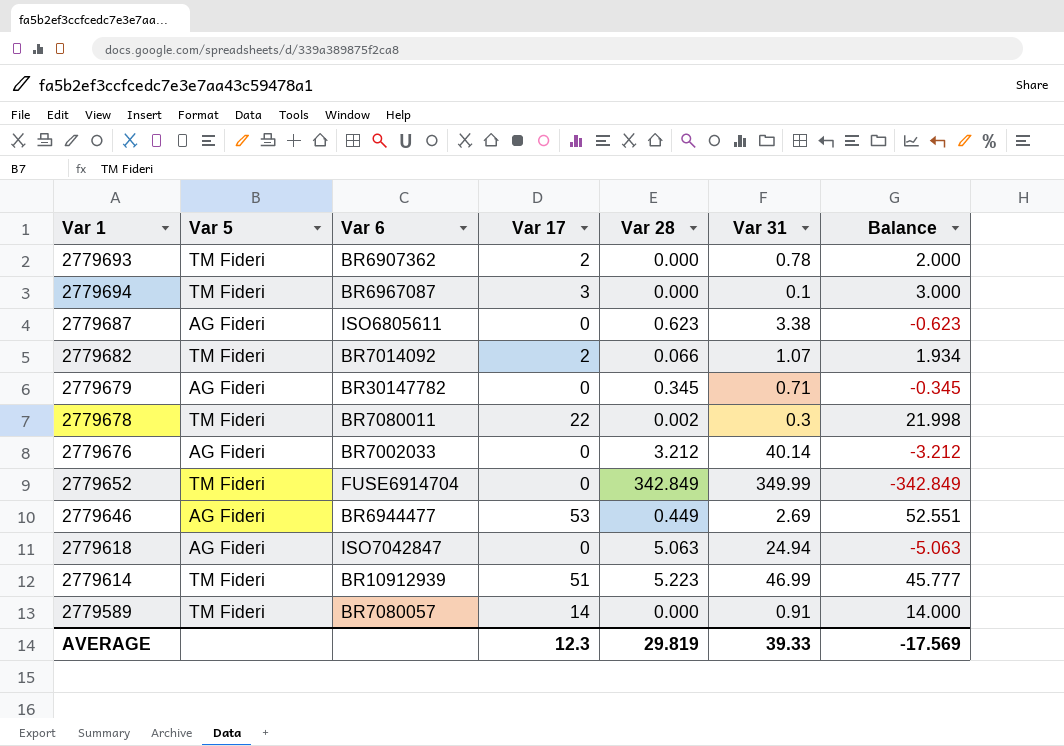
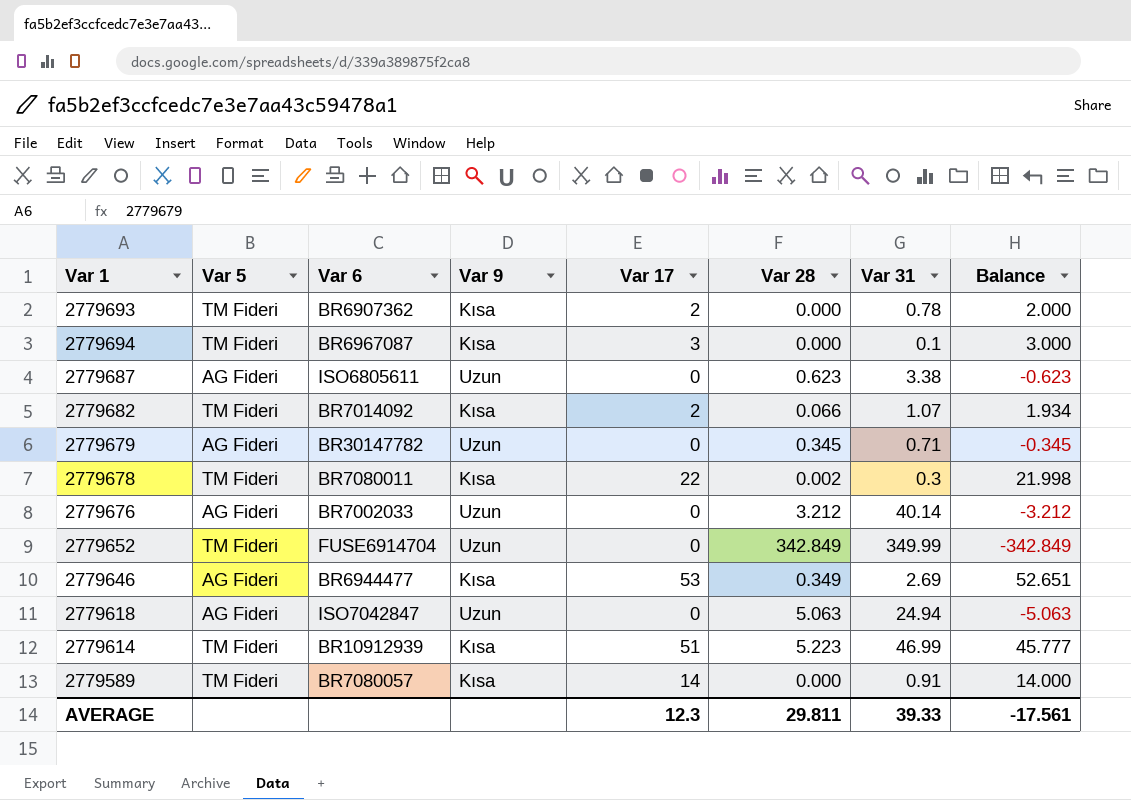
column Var 9 | position: none -> 4
2779646 | Var 28: 0.449 -> 0.349
2779646 | Balance: 52.551 -> 52.651
AVERAGE | Var 28: 29.819 -> 29.811
AVERAGE | Balance: -17.569 -> -17.561

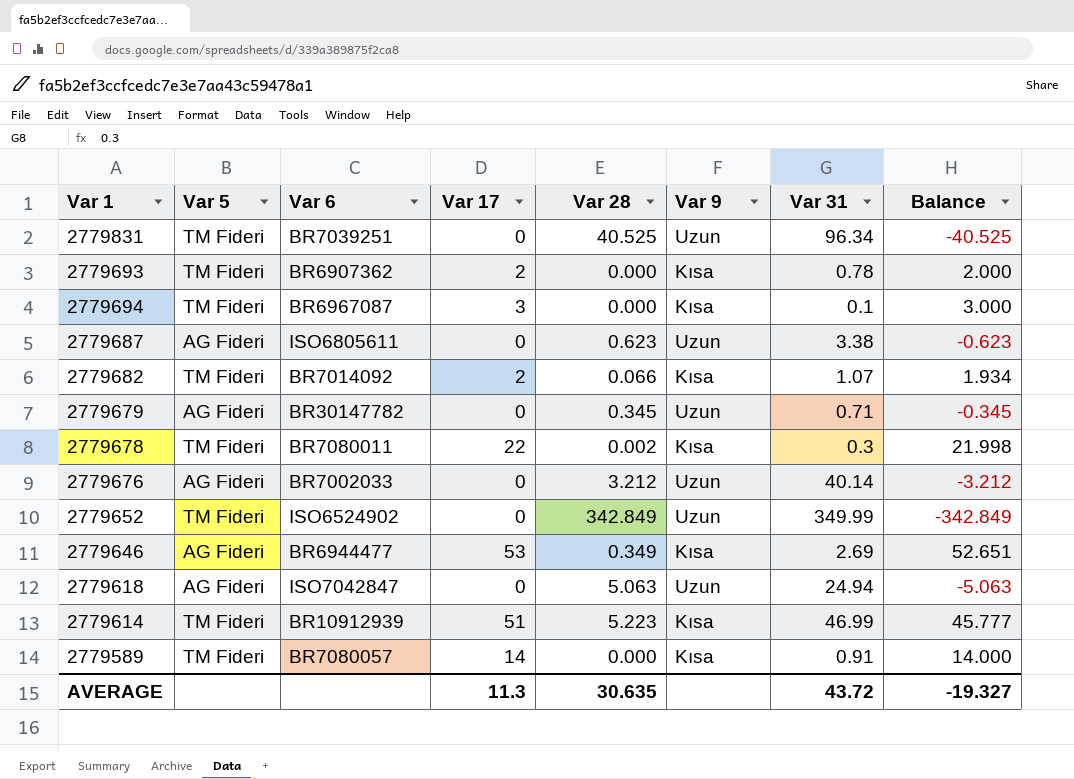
column Var 9 | position: 4 -> 6
row 2779831: none -> TM Fideri | BR7039251 | 0 | 40.525 | Uzun | 96.34 | -40.525
2779652 | Var 6: FUSE6914704 -> ISO6524902
AVERAGE | Var 17: 12.3 -> 11.3
AVERAGE | Var 28: 29.811 -> 30.635
AVERAGE | Var 31: 39.33 -> 43.72
AVERAGE | Balance: -17.561 -> -19.327

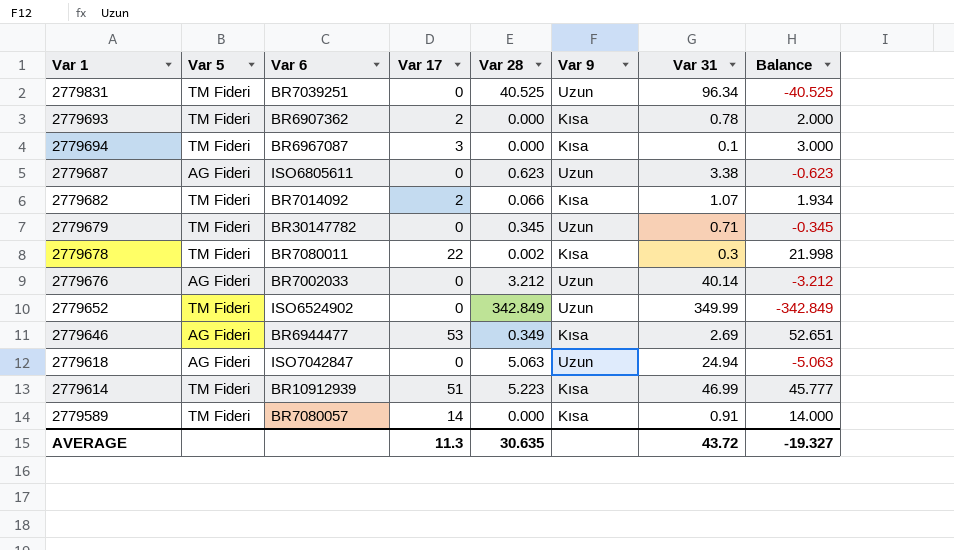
2779679 | Var 5: AG Fideri -> TM Fideri

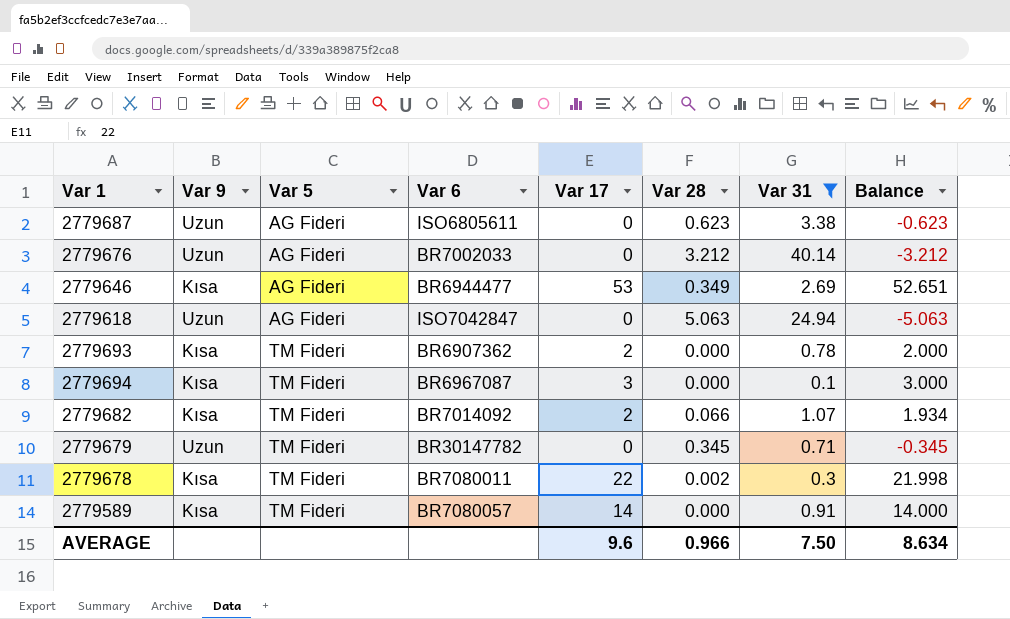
filter: none -> Var 31 <= 40.14
row order: none -> Var 5 ascending
column Var 9 | position: 6 -> 2
AVERAGE | Var 17: 11.3 -> 9.6
AVERAGE | Var 28: 30.635 -> 0.966
AVERAGE | Var 31: 43.72 -> 7.50
AVERAGE | Balance: -19.327 -> 8.634

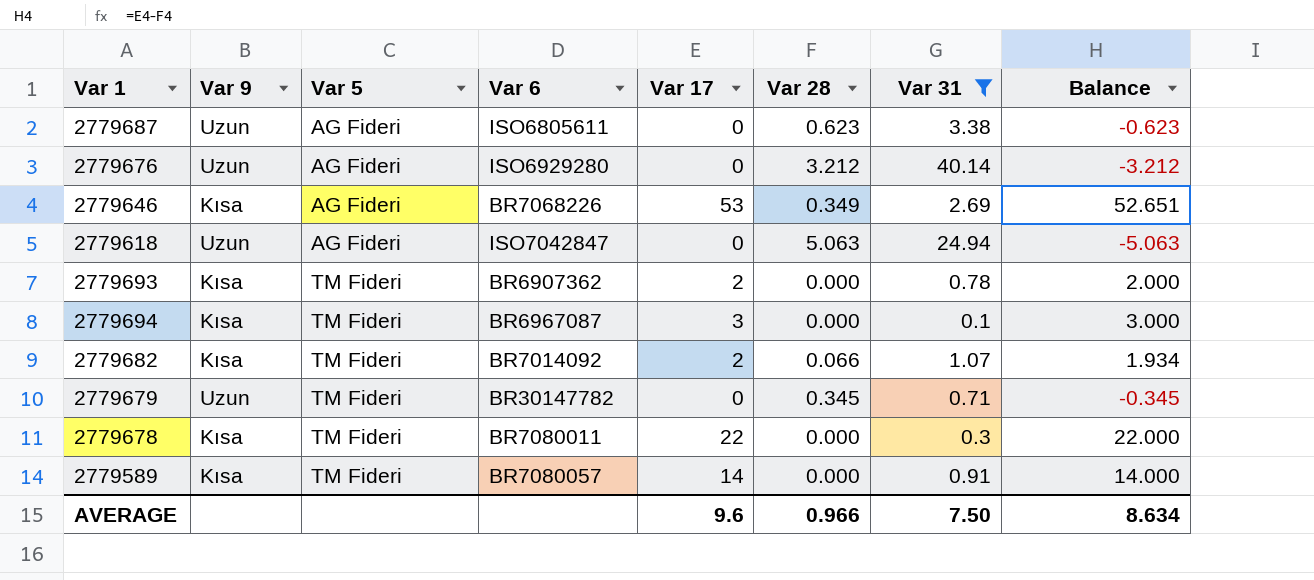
2779676 | Var 6: BR7002033 -> ISO6929280
2779646 | Var 6: BR6944477 -> BR7068226
2779678 | Var 28: 0.002 -> 0.000
2779678 | Balance: 21.998 -> 22.000

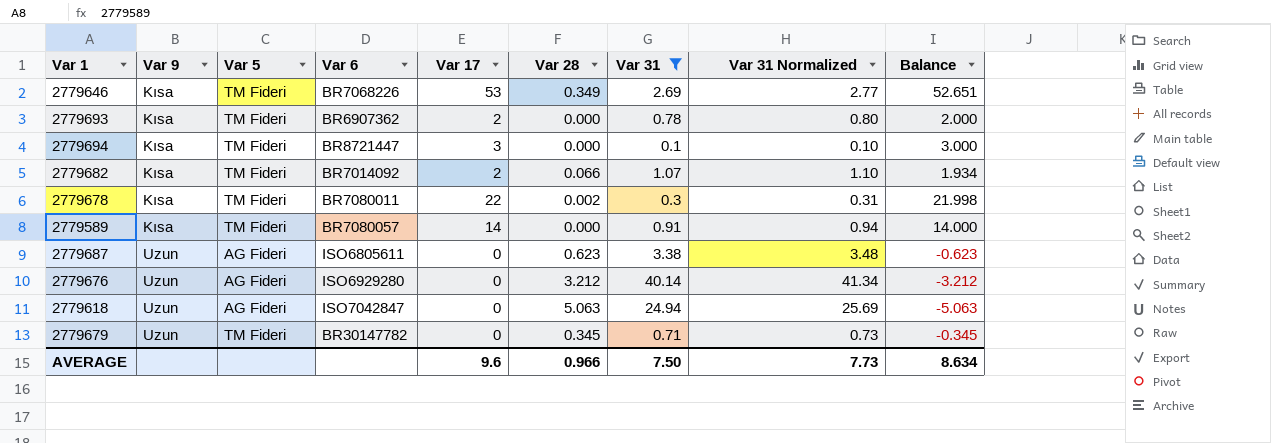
row order: Var 5 ascending -> Var 9 ascending
column Var 31 Normalized | formula: none -> [Var 31] * 1.03
2779646 | Var 5: AG Fideri -> TM Fideri
2779694 | Var 6: BR6967087 -> BR8721447
2779678 | Var 28: 0.000 -> 0.002
2779678 | Balance: 22.000 -> 21.998

